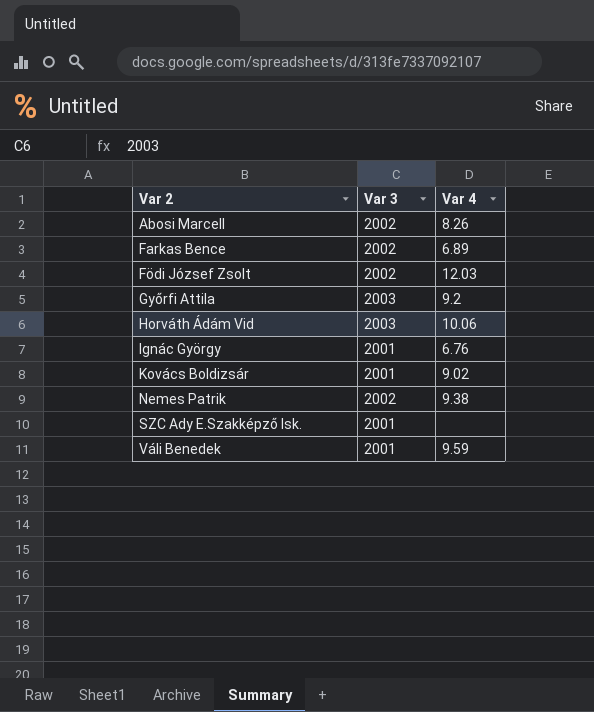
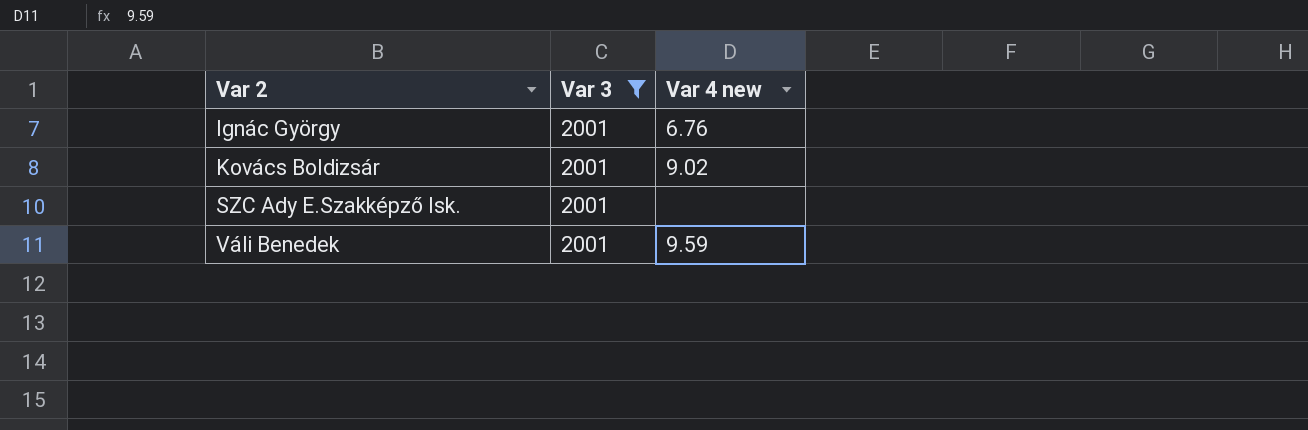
filter: none -> Var 3 = 2001
column name: Var 4 -> Var 4 new

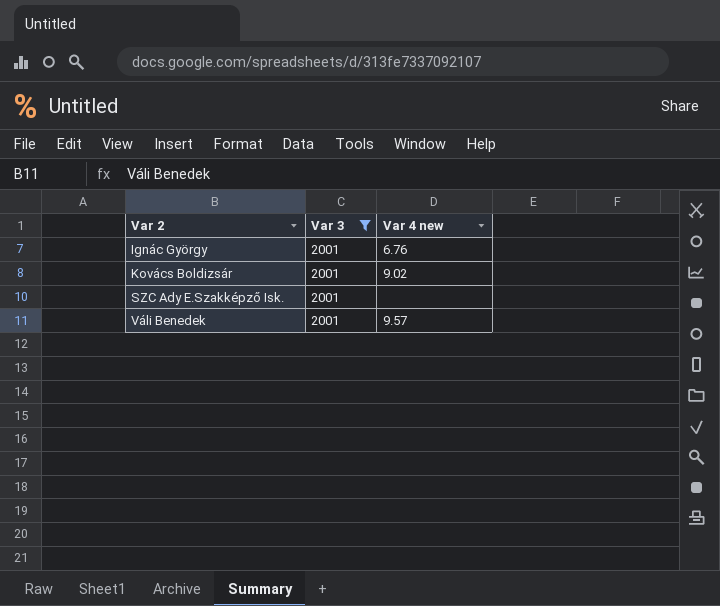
Váli Benedek | Var 4 new: 9.59 -> 9.57

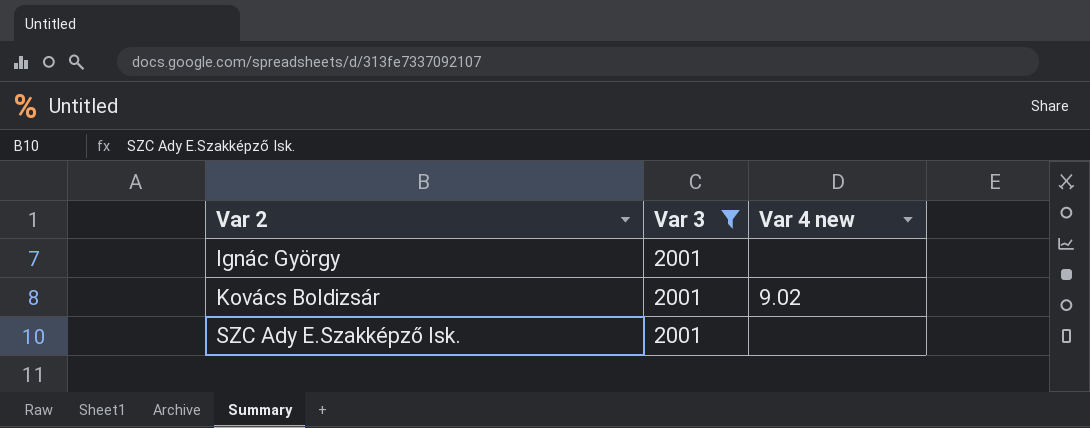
row Váli Benedek: 2001 | 9.57 -> none
Ignác György | Var 4 new: 6.76 -> none

